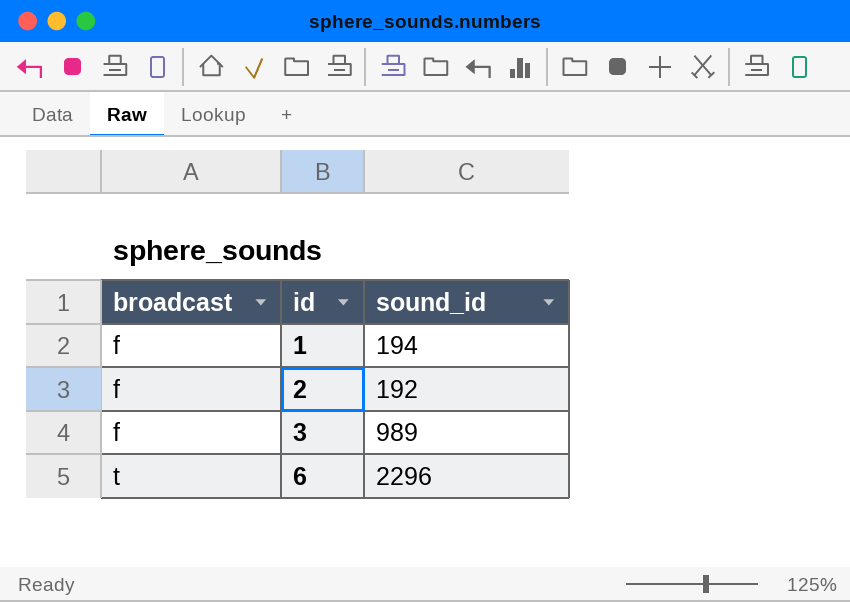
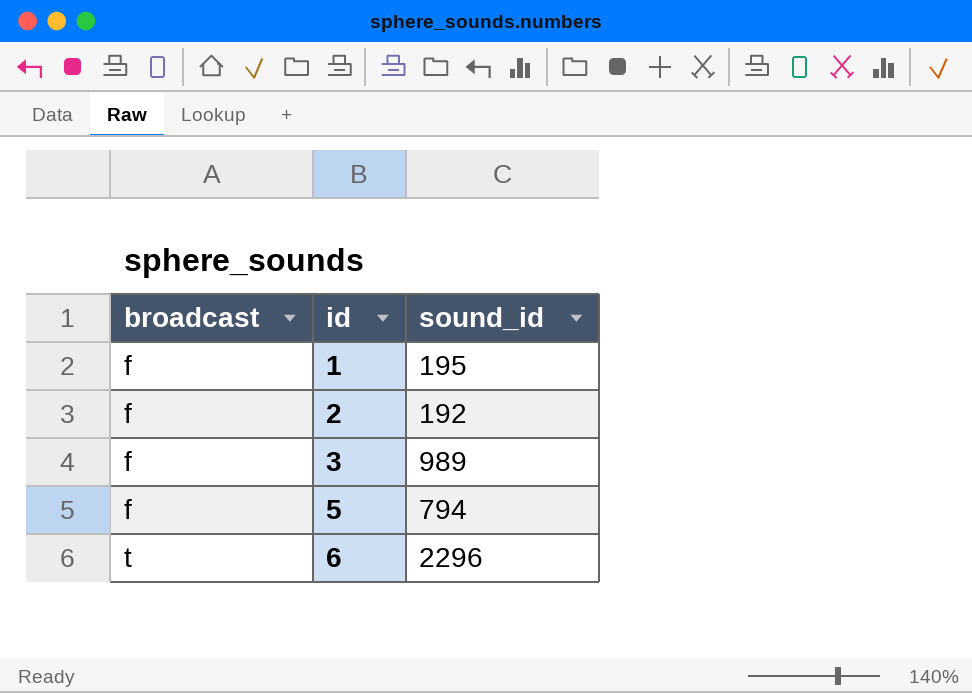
1 | sound_id: 194 -> 195
row 5: none -> f | 794

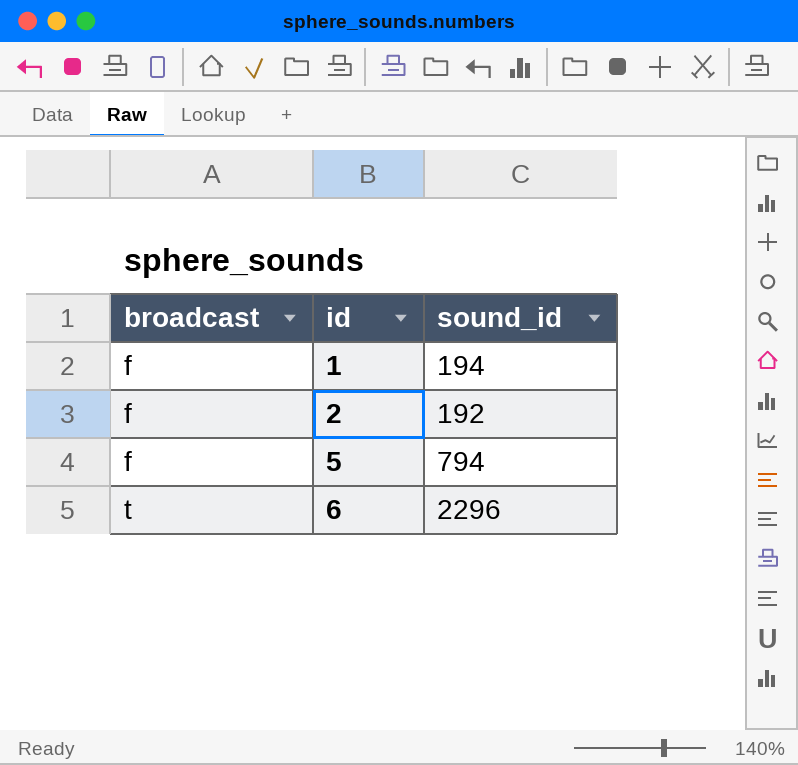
row 3: f | 989 -> none
1 | sound_id: 195 -> 194

